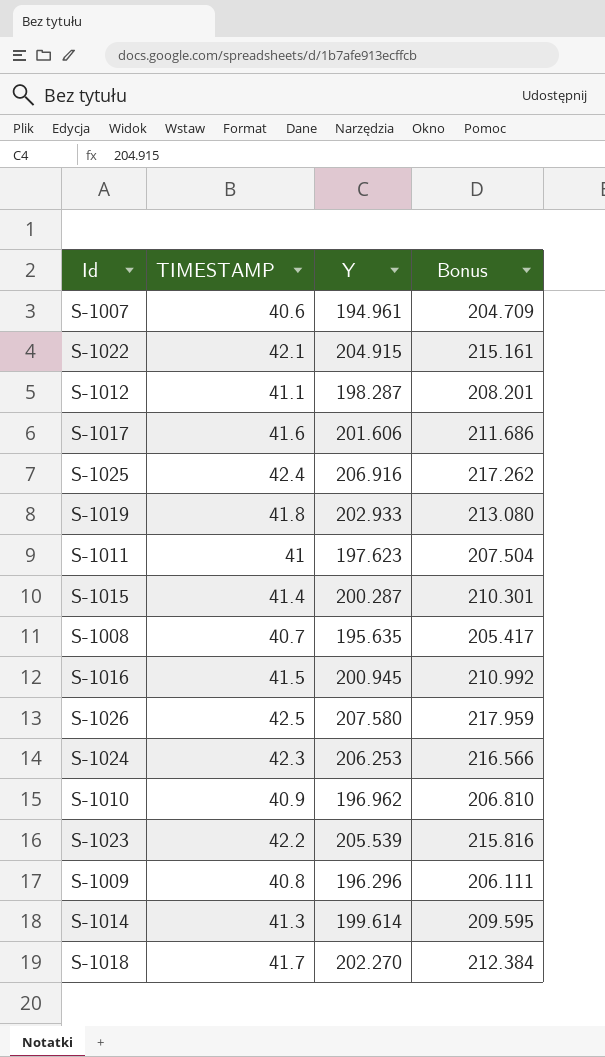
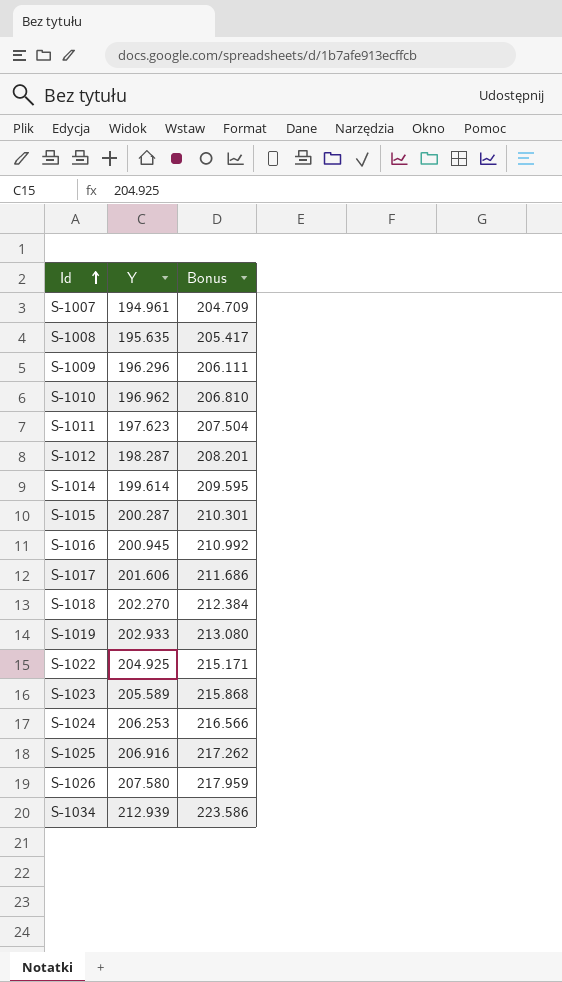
row order: none -> Id ascending
column TIMESTAMP | position: 2 -> none
S-1022 | Y: 204.915 -> 204.925
S-1022 | Bonus: 215.161 -> 215.171
S-1023 | Y: 205.539 -> 205.589
S-1023 | Bonus: 215.816 -> 215.868
row S-1034: none -> 212.939 | 223.586

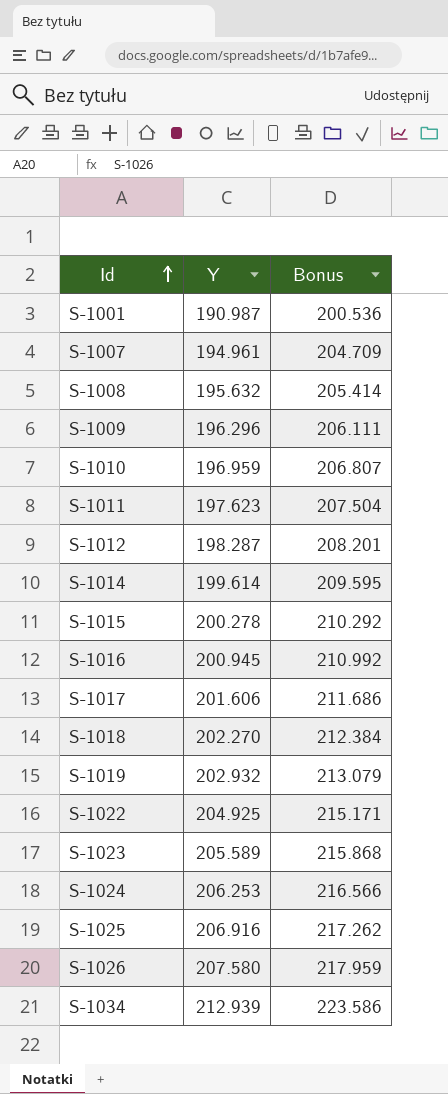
row S-1001: none -> 190.987 | 200.536
S-1008 | Y: 195.635 -> 195.632
S-1008 | Bonus: 205.417 -> 205.414
S-1010 | Y: 196.962 -> 196.959
S-1010 | Bonus: 206.810 -> 206.807
S-1015 | Y: 200.287 -> 200.278
S-1015 | Bonus: 210.301 -> 210.292
S-1019 | Y: 202.933 -> 202.932
S-1019 | Bonus: 213.080 -> 213.079

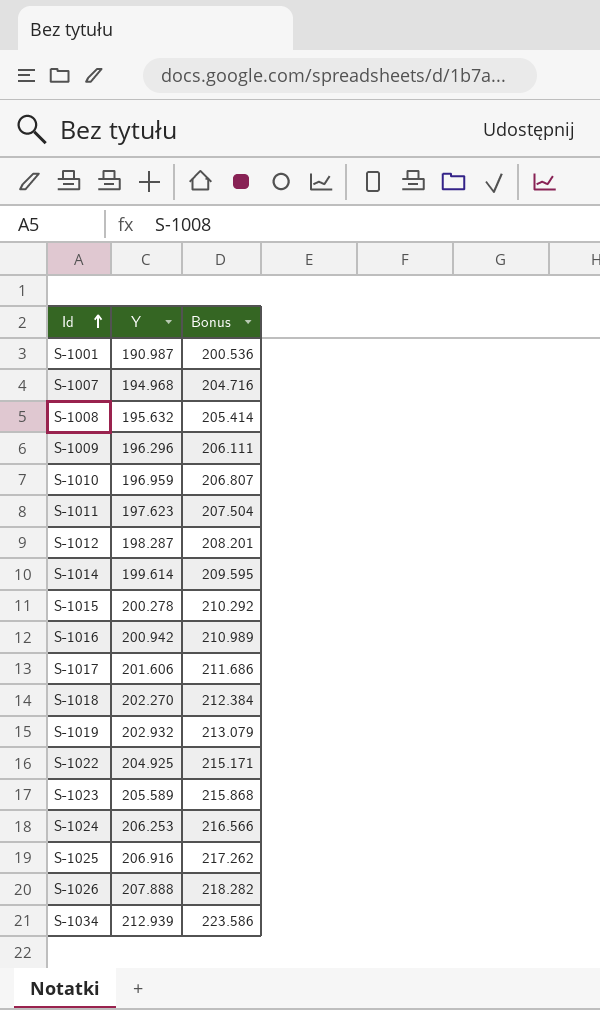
S-1007 | Y: 194.961 -> 194.968
S-1007 | Bonus: 204.709 -> 204.716
S-1016 | Y: 200.945 -> 200.942
S-1016 | Bonus: 210.992 -> 210.989
S-1026 | Y: 207.580 -> 207.888
S-1026 | Bonus: 217.959 -> 218.282

